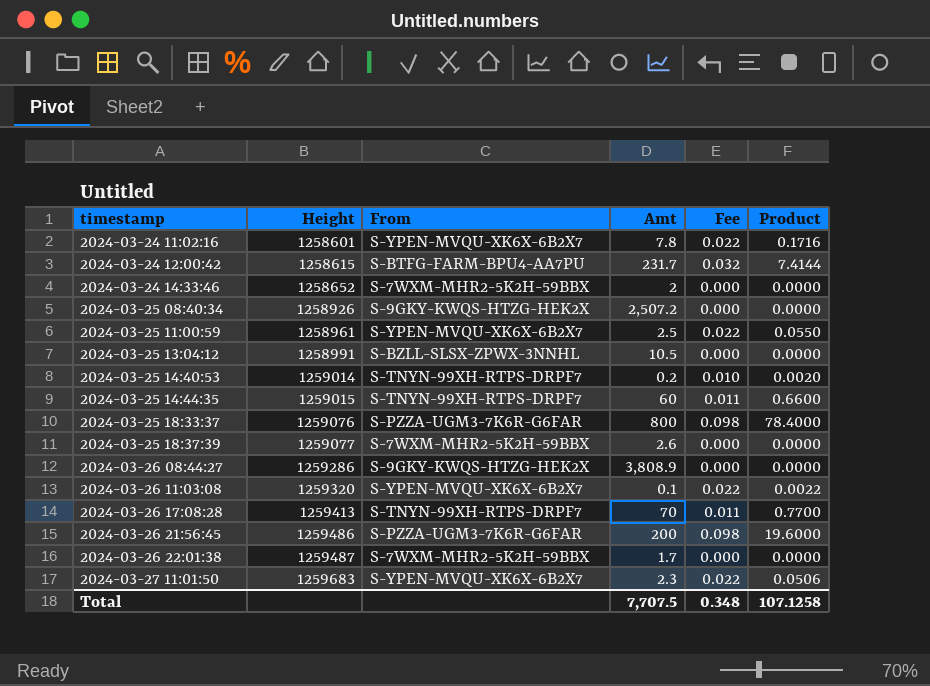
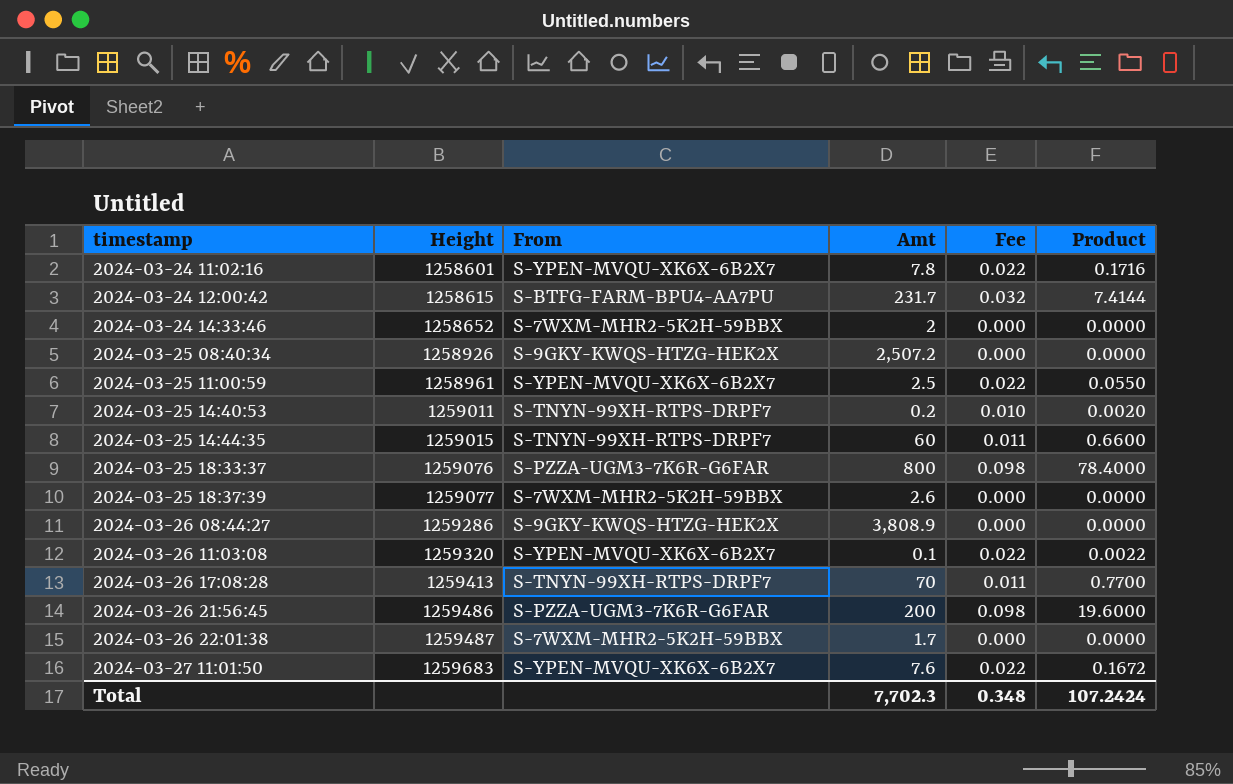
row 2024-03-25 13:04:12: 1258991 | S-BZLL-SLSX-ZPWX-3NNHL | 10.5 | 0.000 | 0.0000 -> none
2024-03-25 14:40:53 | Height: 1259014 -> 1259011
2024-03-27 11:01:50 | Amt: 2.3 -> 7.6
2024-03-27 11:01:50 | Product: 0.0506 -> 0.1672
Total | Amt: 7,707.5 -> 7,702.3
Total | Product: 107.1258 -> 107.2424

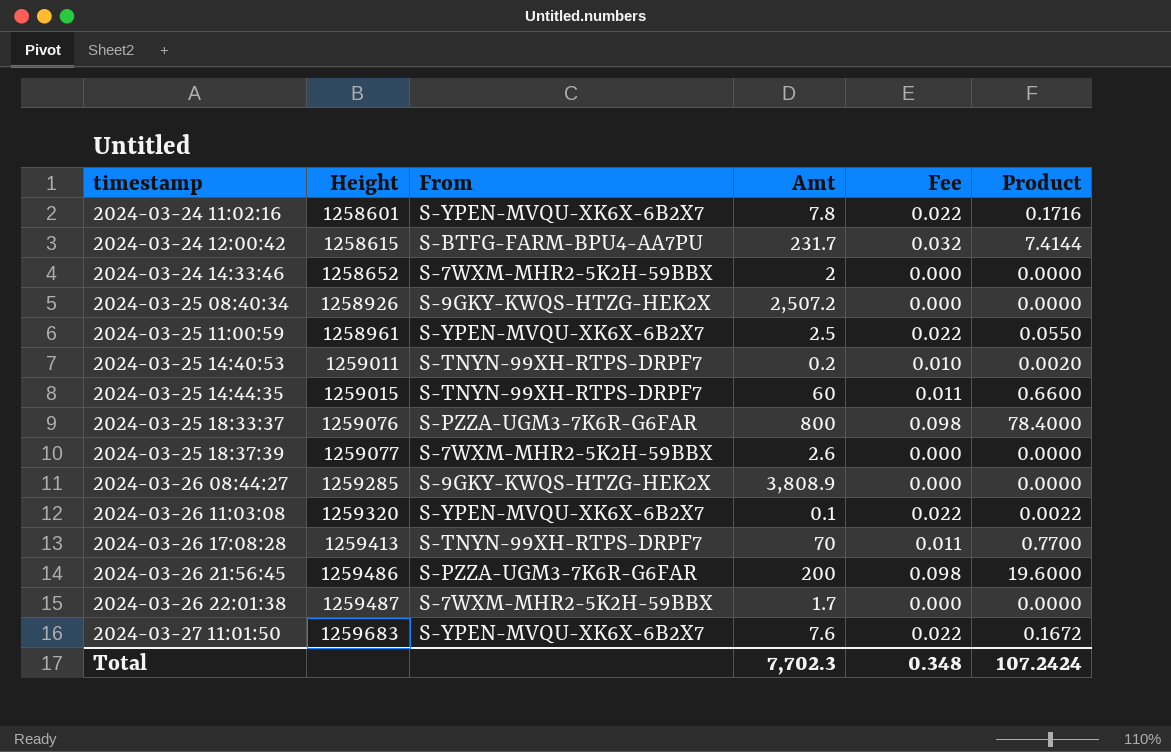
2024-03-26 08:44:27 | Height: 1259286 -> 1259285

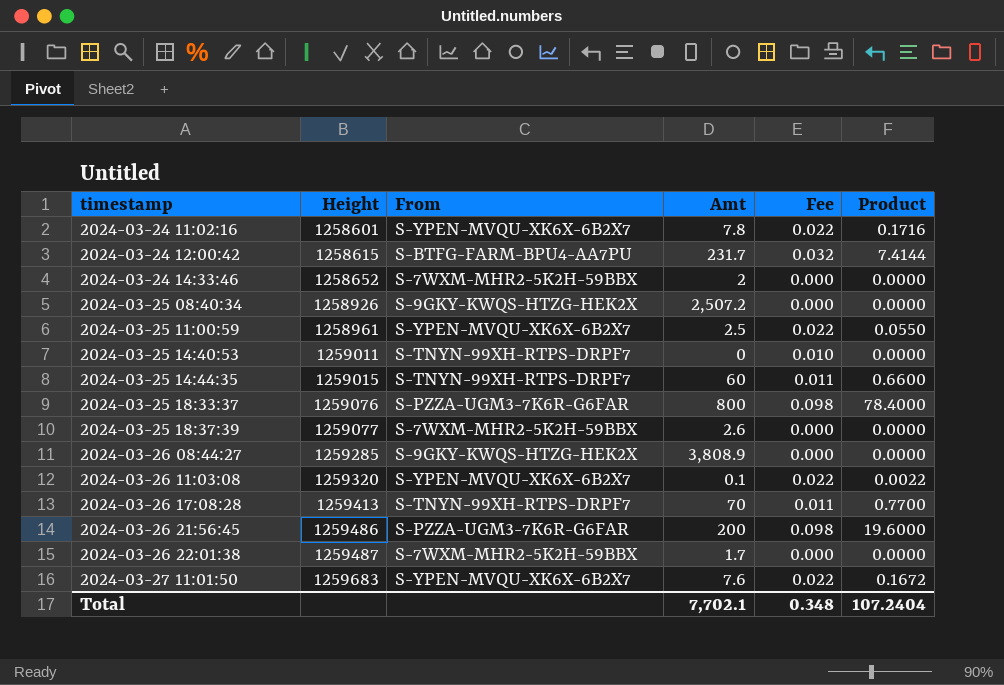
2024-03-25 14:40:53 | Amt: 0.2 -> 0
2024-03-25 14:40:53 | Product: 0.0020 -> 0.0000
Total | Amt: 7,702.3 -> 7,702.1
Total | Product: 107.2424 -> 107.2404

